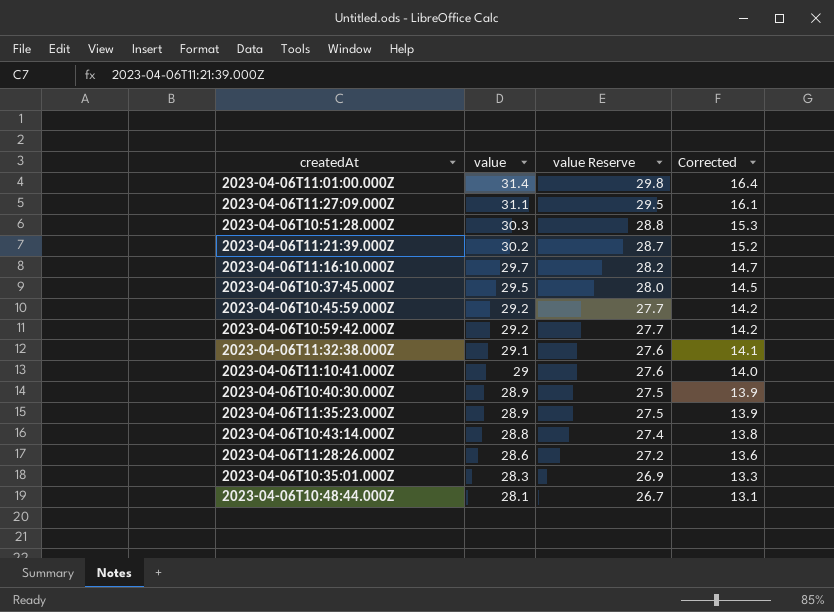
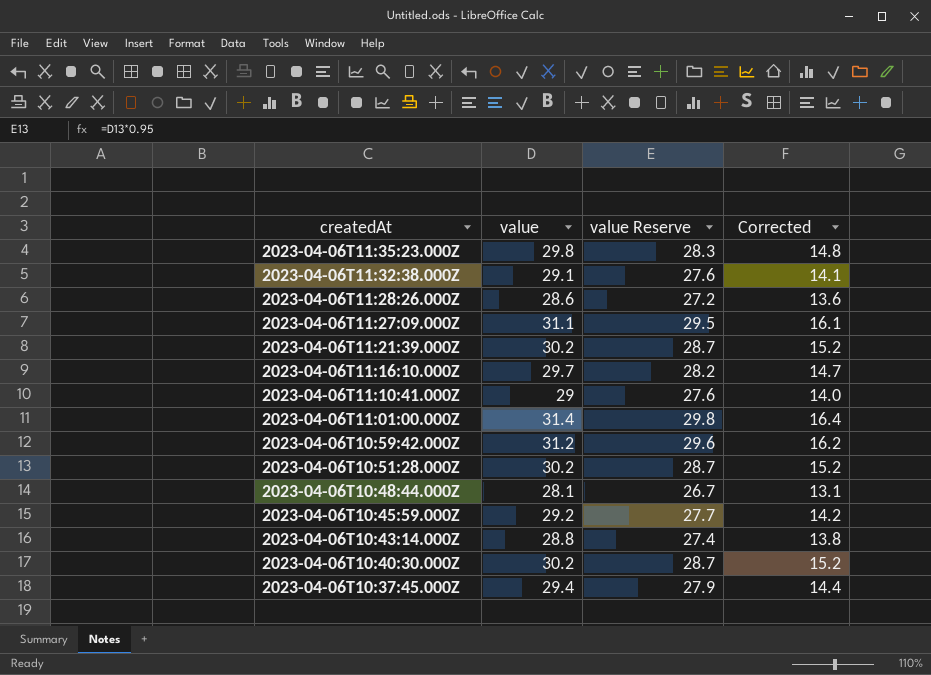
row order: value descending -> createdAt descending
row 2023-04-06T10:35:01.000Z: 28.3 | 26.9 | 13.3 -> none
2023-04-06T11:35:23.000Z | value: 28.9 -> 29.8
2023-04-06T11:35:23.000Z | value Reserve: 27.5 -> 28.3
2023-04-06T11:35:23.000Z | Corrected: 13.9 -> 14.8
2023-04-06T10:59:42.000Z | value: 29.2 -> 31.2
2023-04-06T10:59:42.000Z | value Reserve: 27.7 -> 29.6
2023-04-06T10:59:42.000Z | Corrected: 14.2 -> 16.2
2023-04-06T10:51:28.000Z | value: 30.3 -> 30.2
2023-04-06T10:51:28.000Z | value Reserve: 28.8 -> 28.7
2023-04-06T10:51:28.000Z | Corrected: 15.3 -> 15.2
2023-04-06T10:40:30.000Z | value: 28.9 -> 30.2
2023-04-06T10:40:30.000Z | value Reserve: 27.5 -> 28.7
2023-04-06T10:40:30.000Z | Corrected: 13.9 -> 15.2
2023-04-06T10:37:45.000Z | value: 29.5 -> 29.4
2023-04-06T10:37:45.000Z | value Reserve: 28.0 -> 27.9
2023-04-06T10:37:45.000Z | Corrected: 14.5 -> 14.4

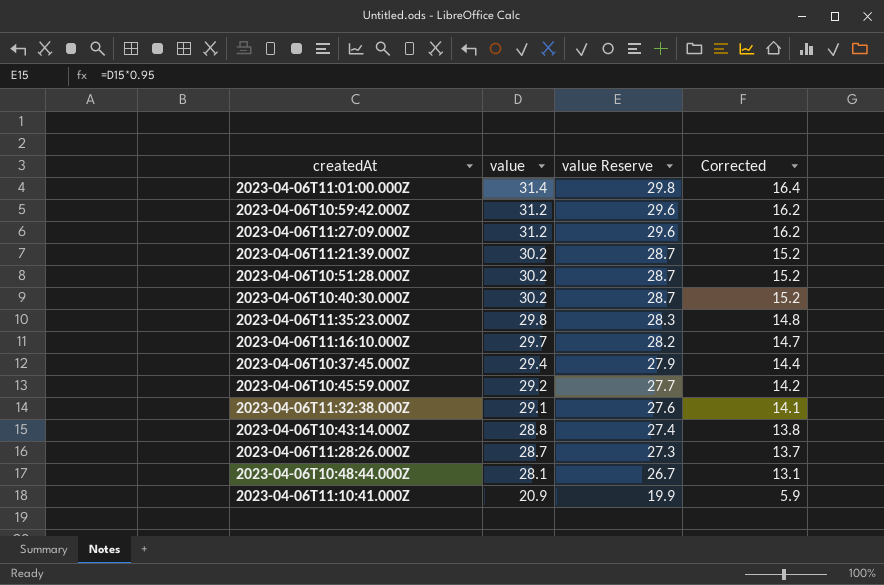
row order: createdAt descending -> value descending
2023-04-06T11:27:09.000Z | value: 31.1 -> 31.2
2023-04-06T11:27:09.000Z | value Reserve: 29.5 -> 29.6
2023-04-06T11:27:09.000Z | Corrected: 16.1 -> 16.2
2023-04-06T11:28:26.000Z | value: 28.6 -> 28.7
2023-04-06T11:28:26.000Z | value Reserve: 27.2 -> 27.3
2023-04-06T11:28:26.000Z | Corrected: 13.6 -> 13.7
2023-04-06T11:10:41.000Z | value: 29 -> 20.9
2023-04-06T11:10:41.000Z | value Reserve: 27.6 -> 19.9
2023-04-06T11:10:41.000Z | Corrected: 14.0 -> 5.9

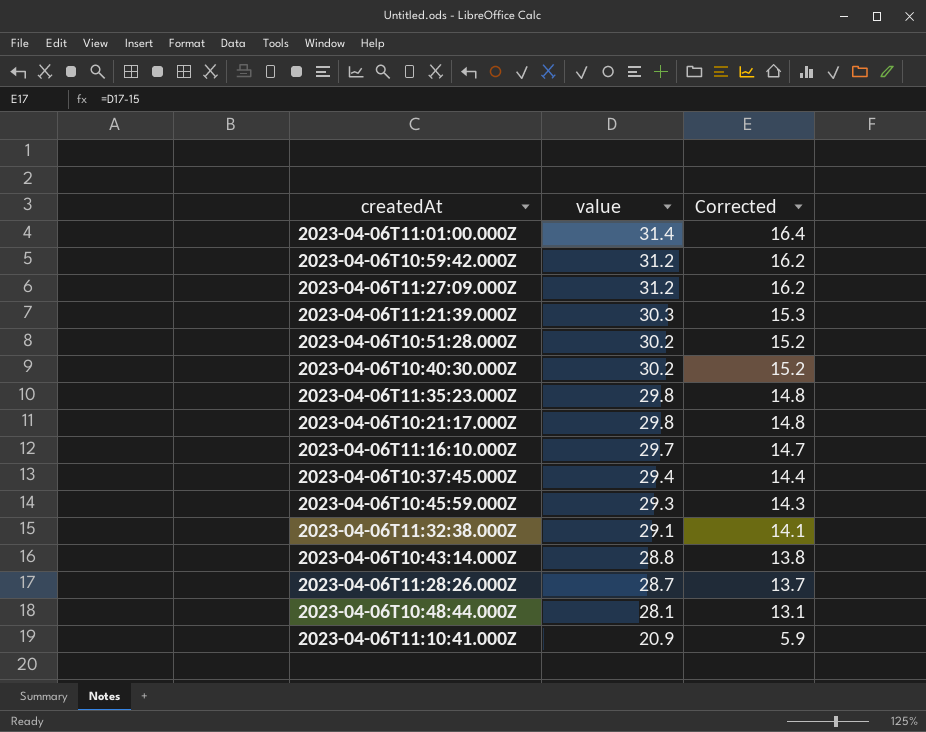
column value Reserve | formula: [value] * 0.95 -> none
2023-04-06T11:21:39.000Z | value: 30.2 -> 30.3
2023-04-06T11:21:39.000Z | Corrected: 15.2 -> 15.3
row 2023-04-06T10:21:17.000Z: none -> 29.8 | 14.8
2023-04-06T10:45:59.000Z | value: 29.2 -> 29.3
2023-04-06T10:45:59.000Z | Corrected: 14.2 -> 14.3

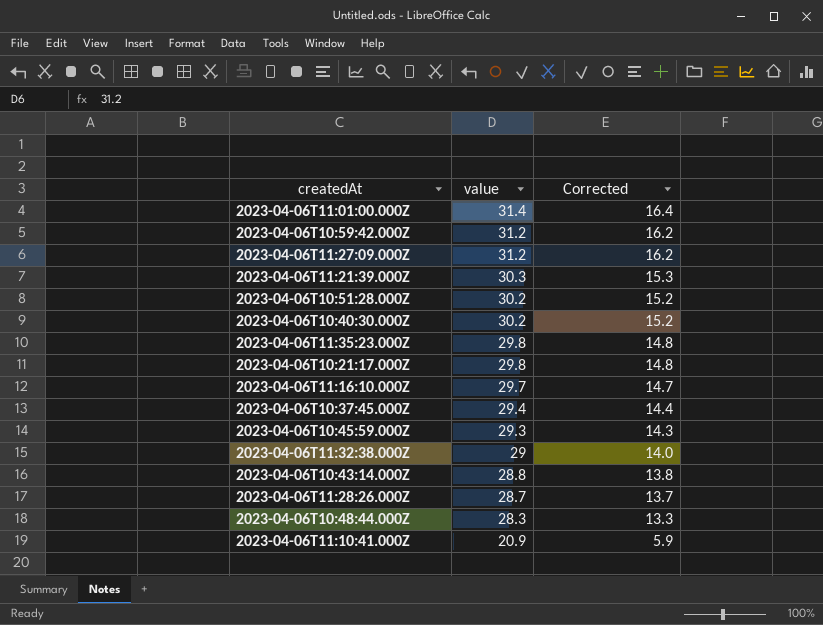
2023-04-06T11:32:38.000Z | value: 29.1 -> 29
2023-04-06T11:32:38.000Z | Corrected: 14.1 -> 14.0
2023-04-06T10:48:44.000Z | value: 28.1 -> 28.3
2023-04-06T10:48:44.000Z | Corrected: 13.1 -> 13.3

